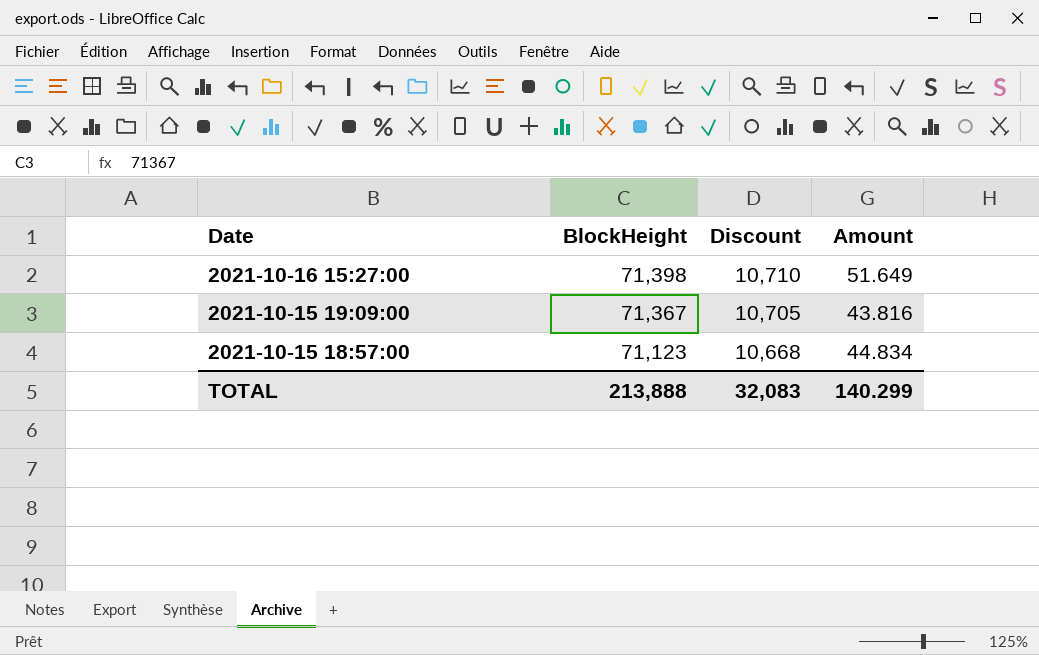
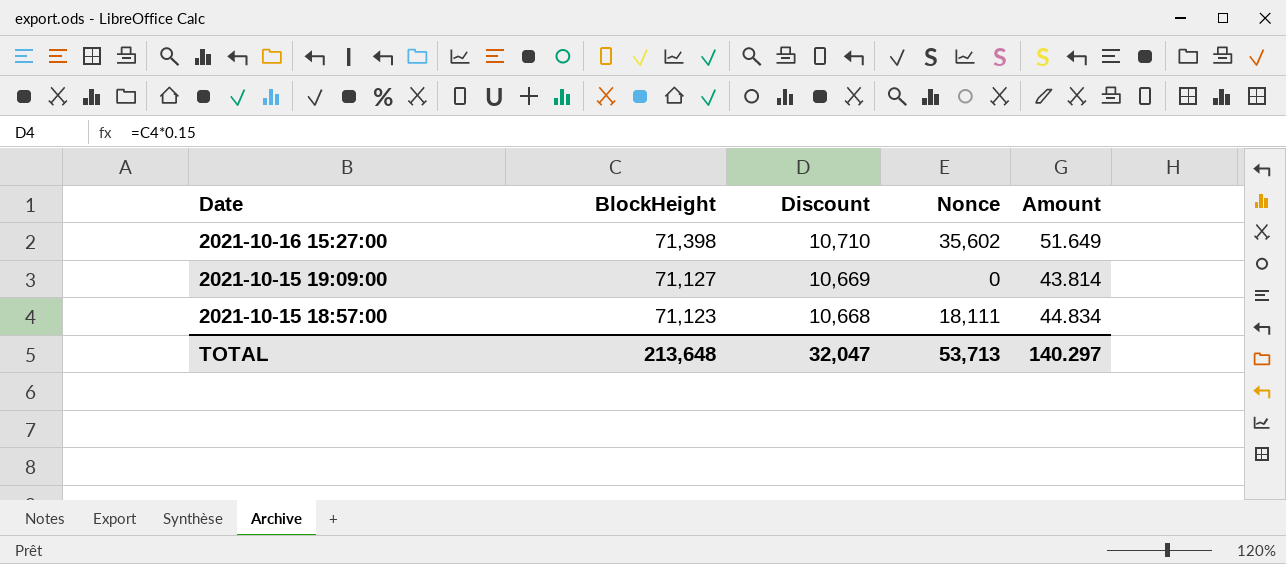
column Nonce | position: none -> 4
2021-10-15 19:09:00 | BlockHeight: 71,367 -> 71,127
2021-10-15 19:09:00 | Discount: 10,705 -> 10,669
2021-10-15 19:09:00 | Amount: 43.816 -> 43.814
TOTAL | BlockHeight: 213,888 -> 213,648
TOTAL | Discount: 32,083 -> 32,047
TOTAL | Amount: 140.299 -> 140.297

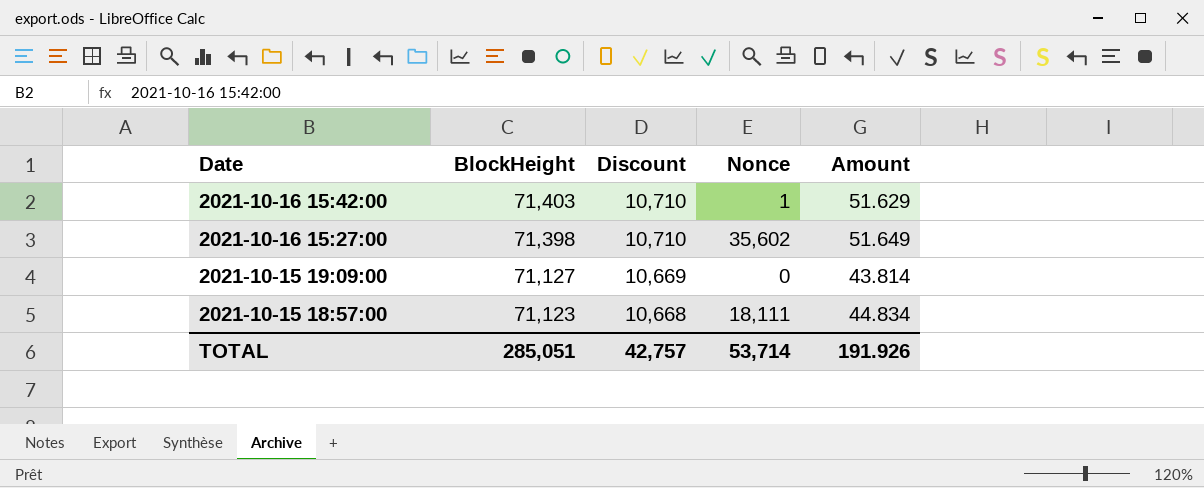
row 2021-10-16 15:42:00: none -> 71,403 | 10,710 | 1 | 51.629
TOTAL | BlockHeight: 213,648 -> 285,051
TOTAL | Discount: 32,047 -> 42,757
TOTAL | Nonce: 53,713 -> 53,714
TOTAL | Amount: 140.297 -> 191.926

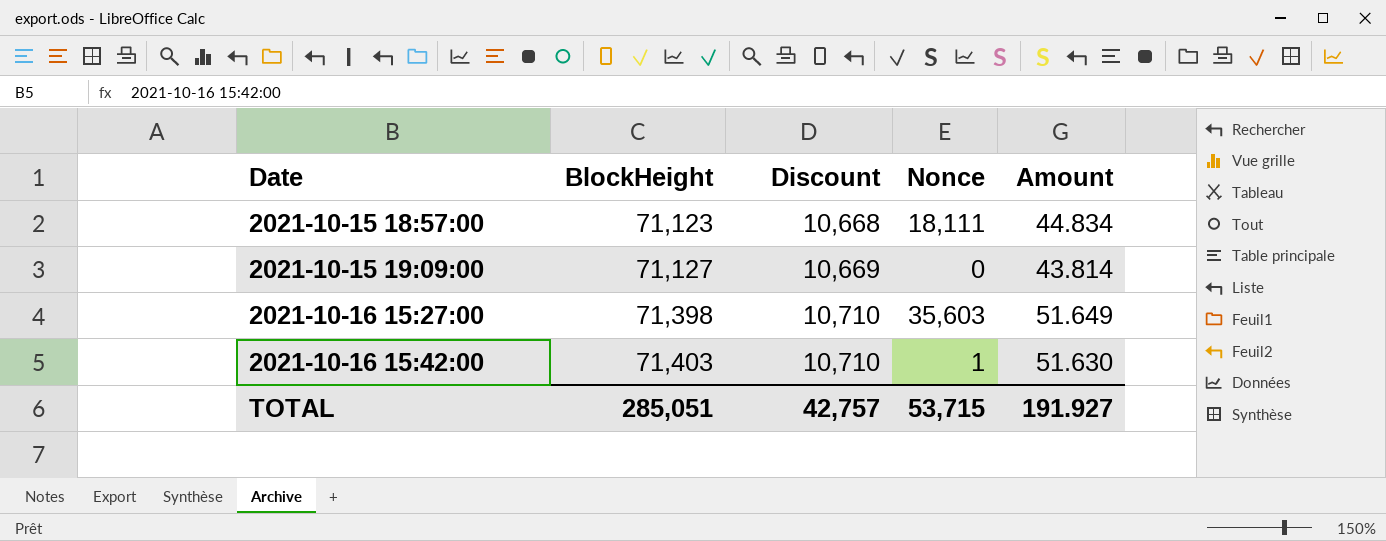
row order: Date descending -> Date ascending
2021-10-16 15:27:00 | Nonce: 35,602 -> 35,603
2021-10-16 15:42:00 | Amount: 51.629 -> 51.630
TOTAL | Nonce: 53,714 -> 53,715
TOTAL | Amount: 191.926 -> 191.927

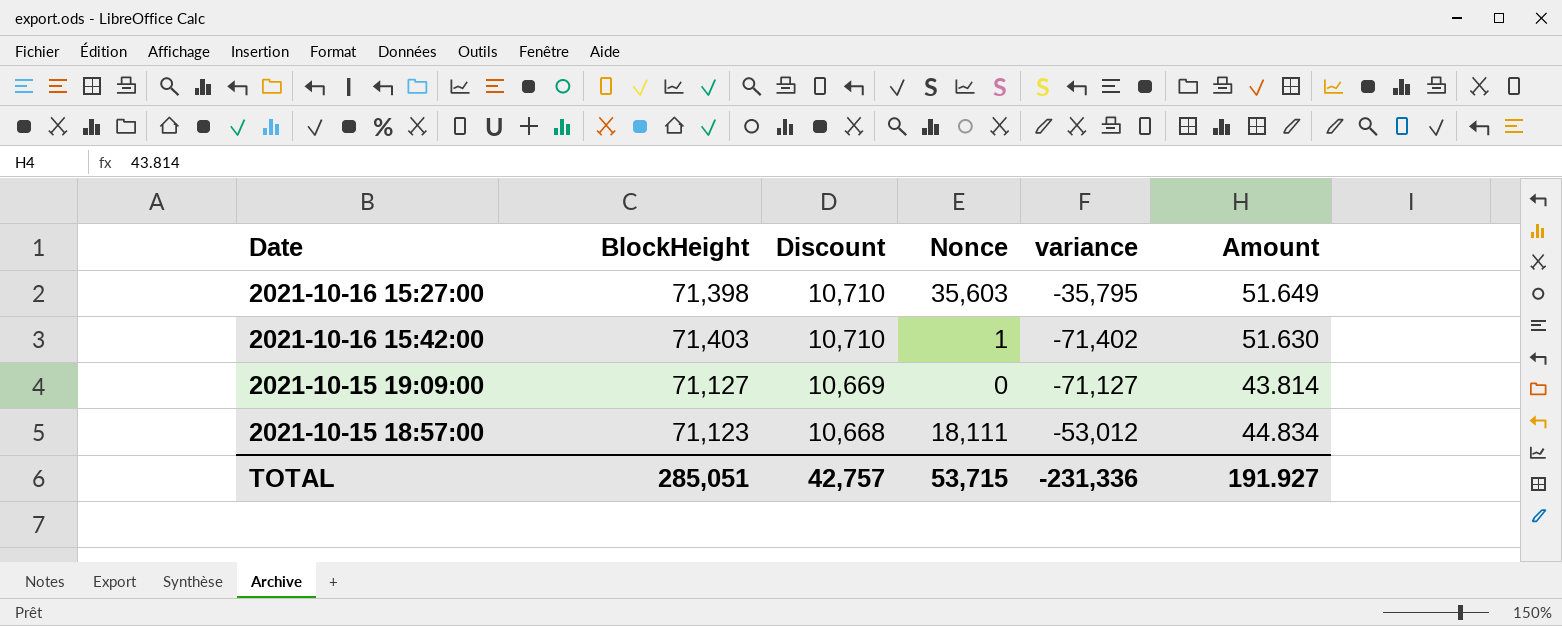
row order: Date ascending -> Discount descending
column variance | formula: none -> [Nonce] - [BlockHeight]

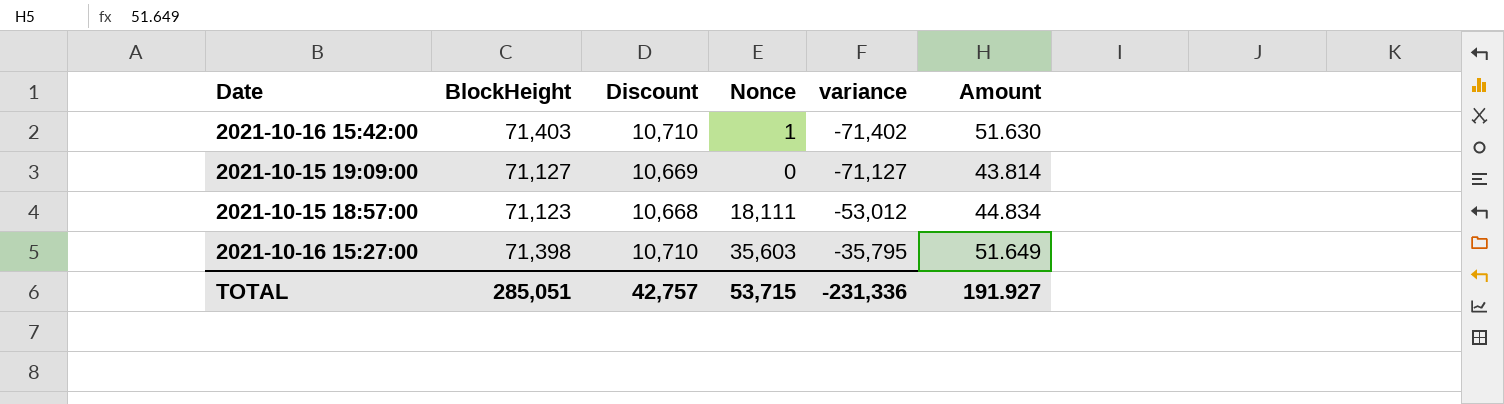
row order: Discount descending -> variance ascending

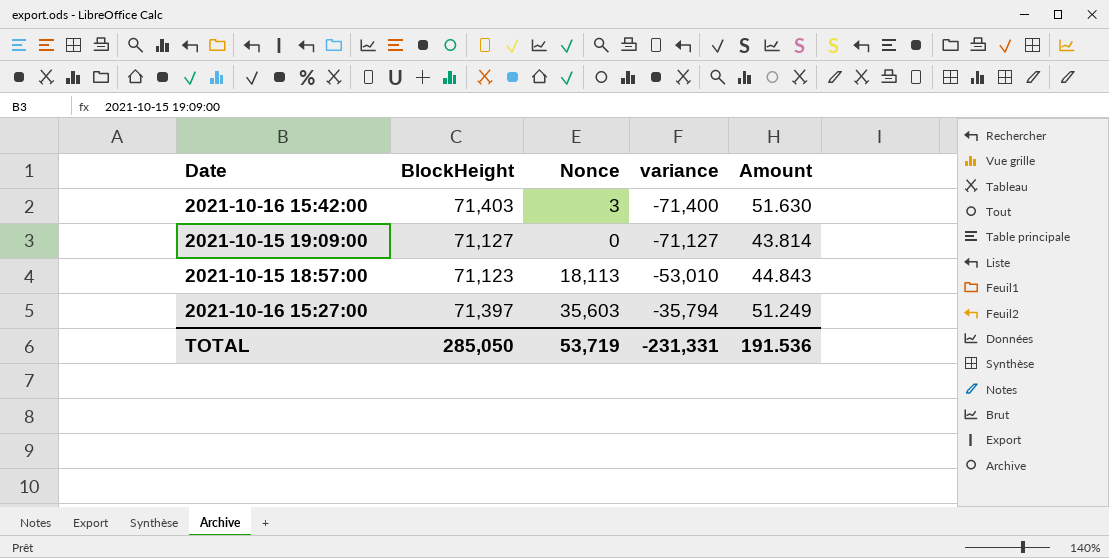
column Discount | formula: [BlockHeight] * 0.15 -> none
2021-10-16 15:42:00 | Nonce: 1 -> 3
2021-10-16 15:42:00 | variance: -71,402 -> -71,400
2021-10-15 18:57:00 | Nonce: 18,111 -> 18,113
2021-10-15 18:57:00 | variance: -53,012 -> -53,010
2021-10-15 18:57:00 | Amount: 44.834 -> 44.843
2021-10-16 15:27:00 | BlockHeight: 71,398 -> 71,397
2021-10-16 15:27:00 | variance: -35,795 -> -35,794
2021-10-16 15:27:00 | Amount: 51.649 -> 51.249
TOTAL | BlockHeight: 285,051 -> 285,050
TOTAL | Nonce: 53,715 -> 53,719
TOTAL | variance: -231,336 -> -231,331
TOTAL | Amount: 191.927 -> 191.536

